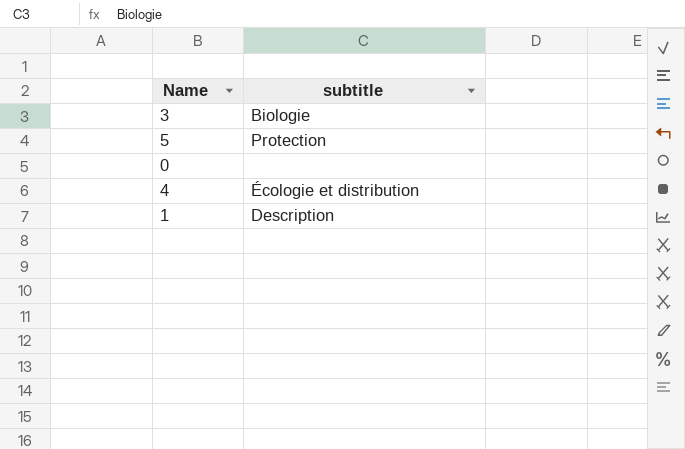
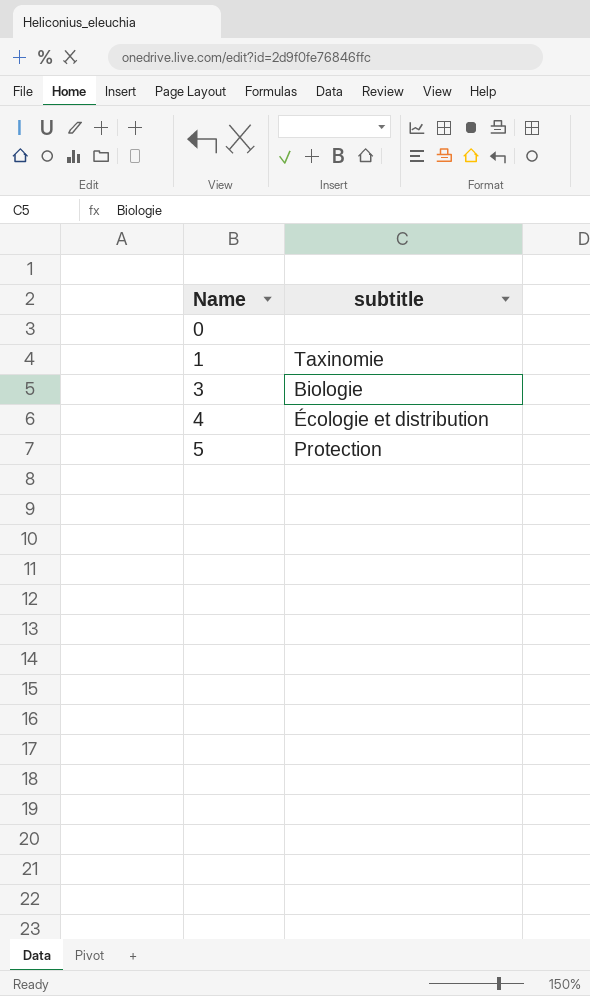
row order: none -> Name ascending
1 | subtitle: Description -> Taxinomie

